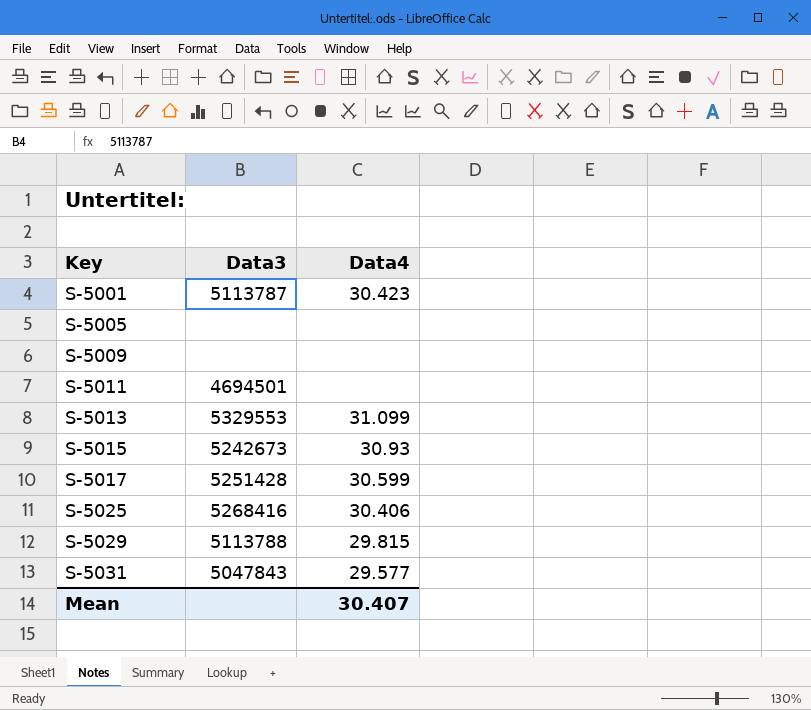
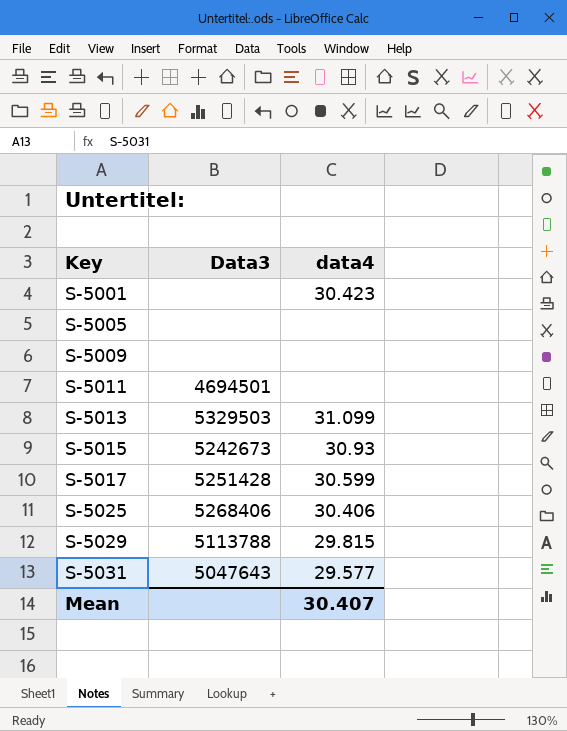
column name: Data4 -> data4
S-5001 | Data3: 5113787 -> none
S-5013 | Data3: 5329553 -> 5329503
S-5025 | Data3: 5268416 -> 5268406
S-5031 | Data3: 5047843 -> 5047643

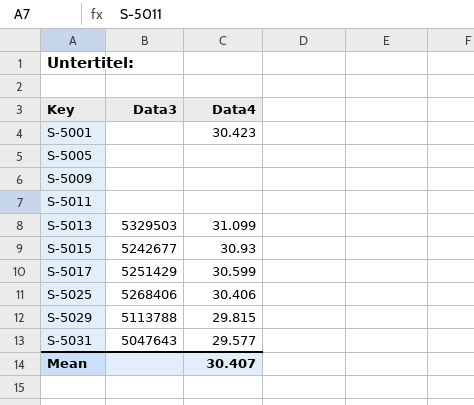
column name: data4 -> Data4
S-5011 | Data3: 4694501 -> none
S-5015 | Data3: 5242673 -> 5242677
S-5017 | Data3: 5251428 -> 5251429

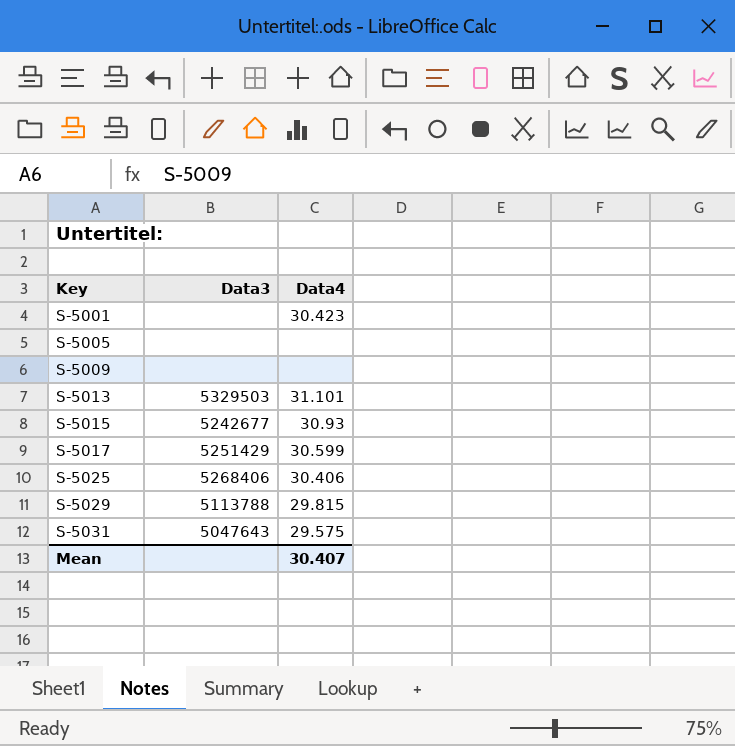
row S-5011: none | none -> none
S-5013 | Data4: 31.099 -> 31.101
S-5031 | Data4: 29.577 -> 29.575

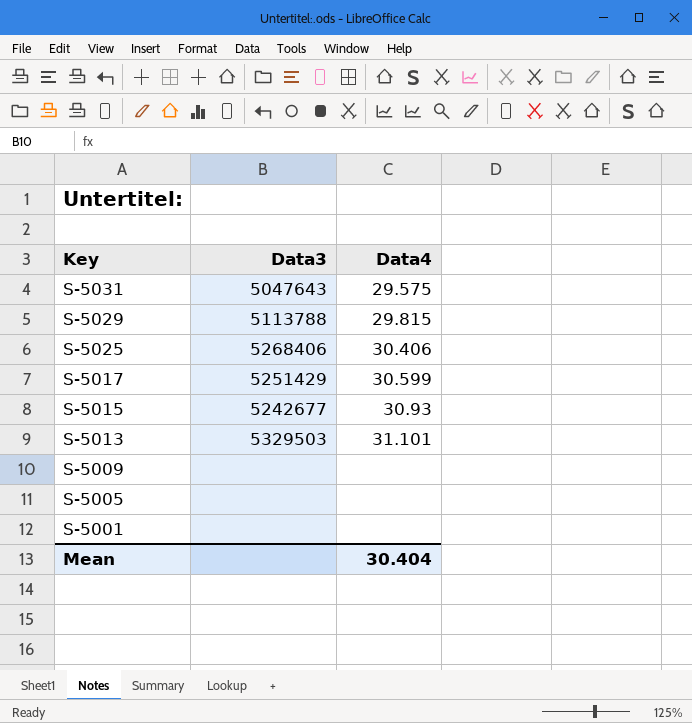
row order: Key ascending -> Key descending
S-5001 | Data4: 30.423 -> none
Mean | Data4: 30.407 -> 30.404

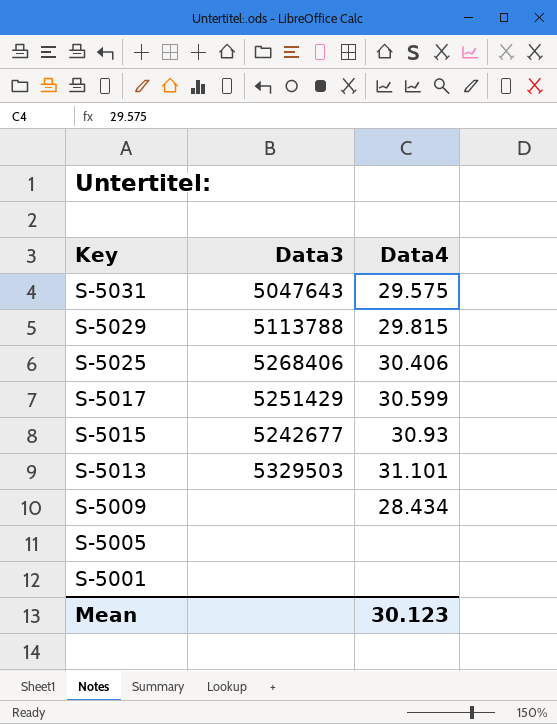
S-5009 | Data4: none -> 28.434
Mean | Data4: 30.404 -> 30.123

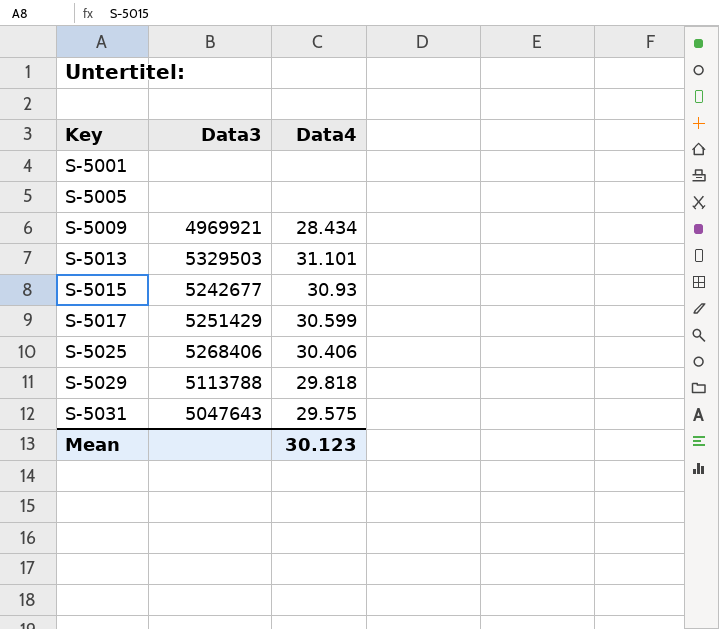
row order: Key descending -> Key ascending
S-5009 | Data3: none -> 4969921
S-5029 | Data4: 29.815 -> 29.818

